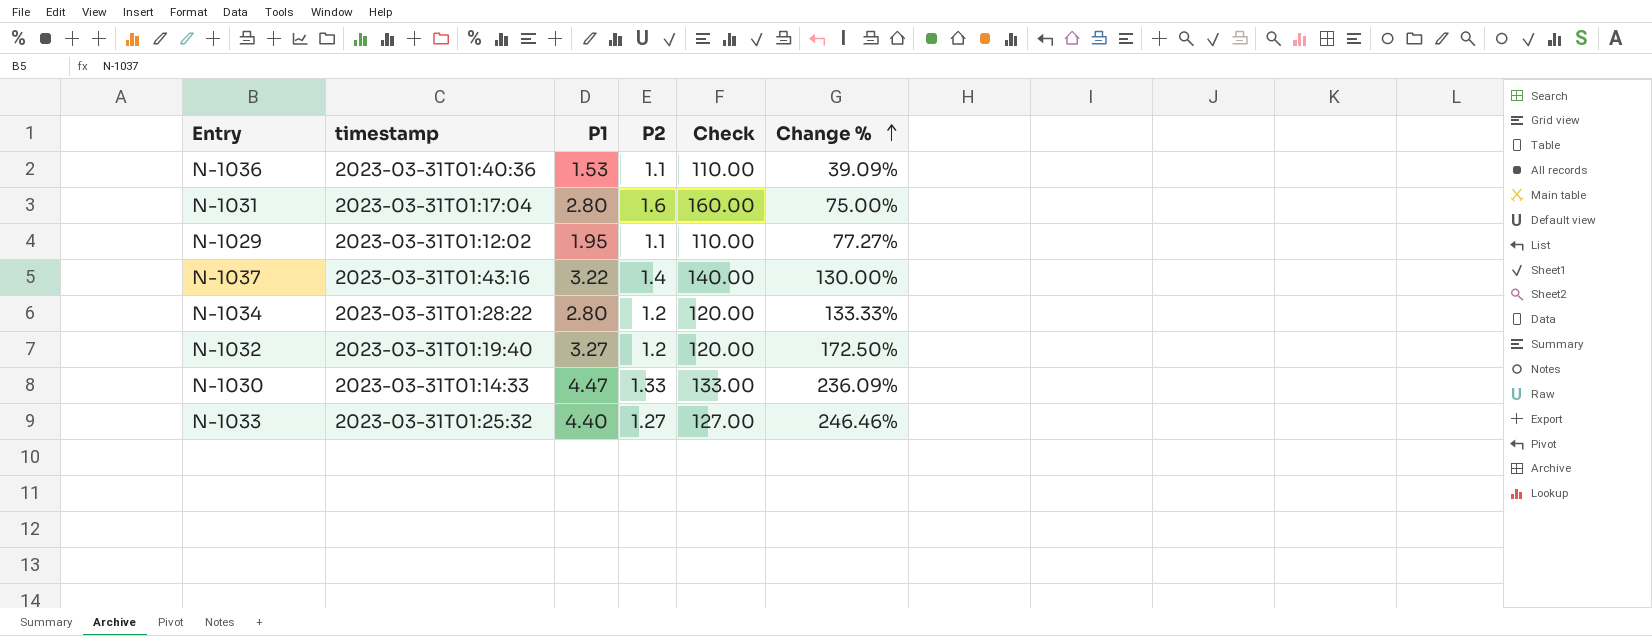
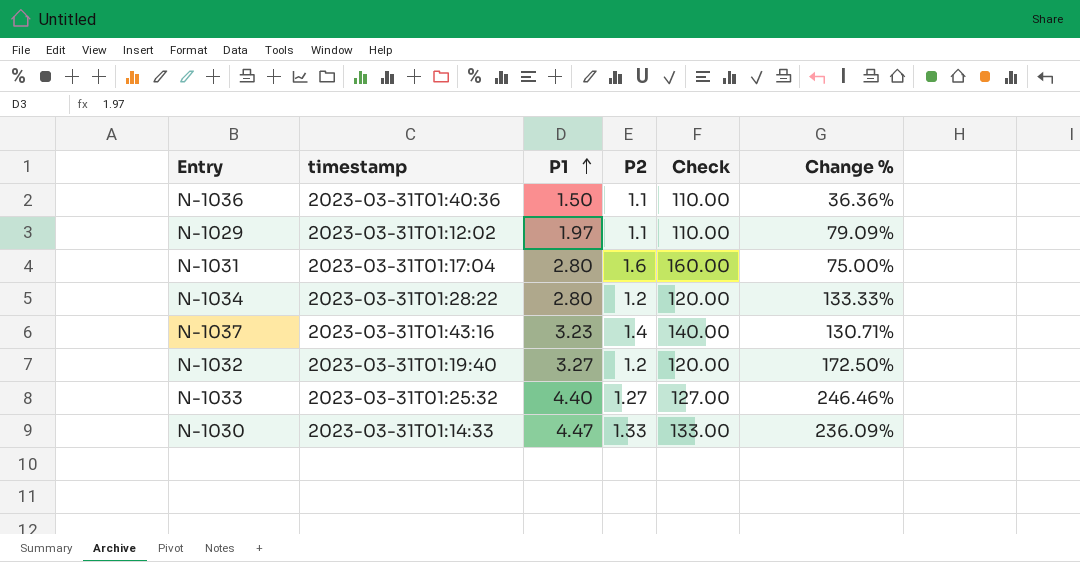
row order: Change % ascending -> P1 ascending
N-1036 | P1: 1.53 -> 1.50
N-1036 | Change %: 39.09% -> 36.36%
N-1029 | P1: 1.95 -> 1.97
N-1029 | Change %: 77.27% -> 79.09%
N-1037 | P1: 3.22 -> 3.23
N-1037 | Change %: 130.00% -> 130.71%

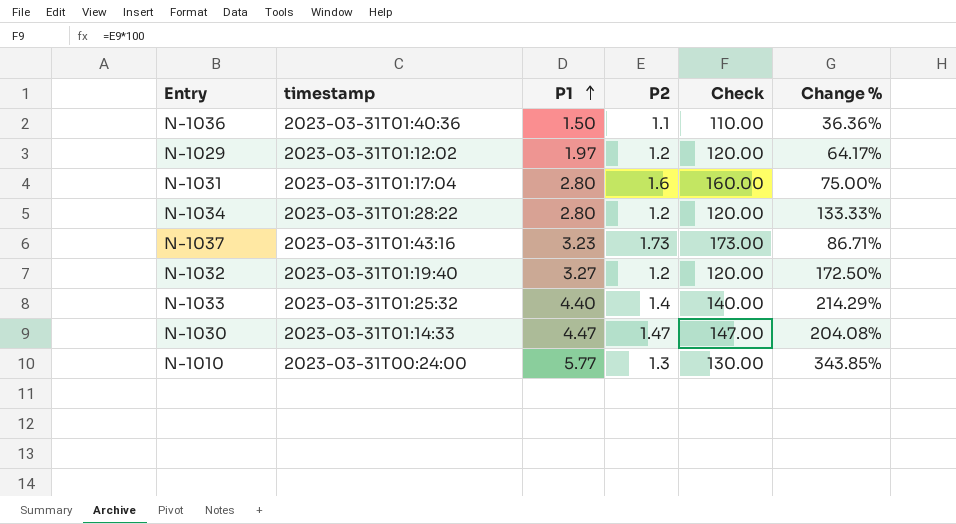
N-1029 | P2: 1.1 -> 1.2
N-1029 | Check: 110.00 -> 120.00
N-1029 | Change %: 79.09% -> 64.17%
N-1037 | P2: 1.4 -> 1.73
N-1037 | Check: 140.00 -> 173.00
N-1037 | Change %: 130.71% -> 86.71%
N-1033 | P2: 1.27 -> 1.4
N-1033 | Check: 127.00 -> 140.00
N-1033 | Change %: 246.46% -> 214.29%
N-1030 | P2: 1.33 -> 1.47
N-1030 | Check: 133.00 -> 147.00
N-1030 | Change %: 236.09% -> 204.08%
row N-1010: none -> 2023-03-31T00:24:00 | 5.77 | 1.3 | 130.00 | 343.85%

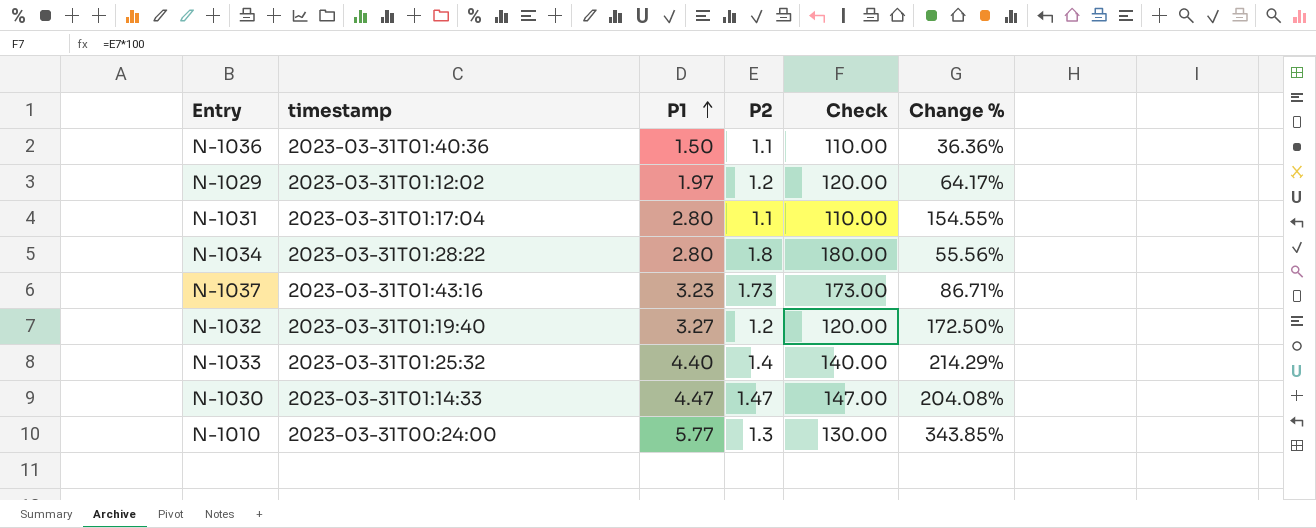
N-1031 | P2: 1.6 -> 1.1
N-1031 | Check: 160.00 -> 110.00
N-1031 | Change %: 75.00% -> 154.55%
N-1034 | P2: 1.2 -> 1.8
N-1034 | Check: 120.00 -> 180.00
N-1034 | Change %: 133.33% -> 55.56%

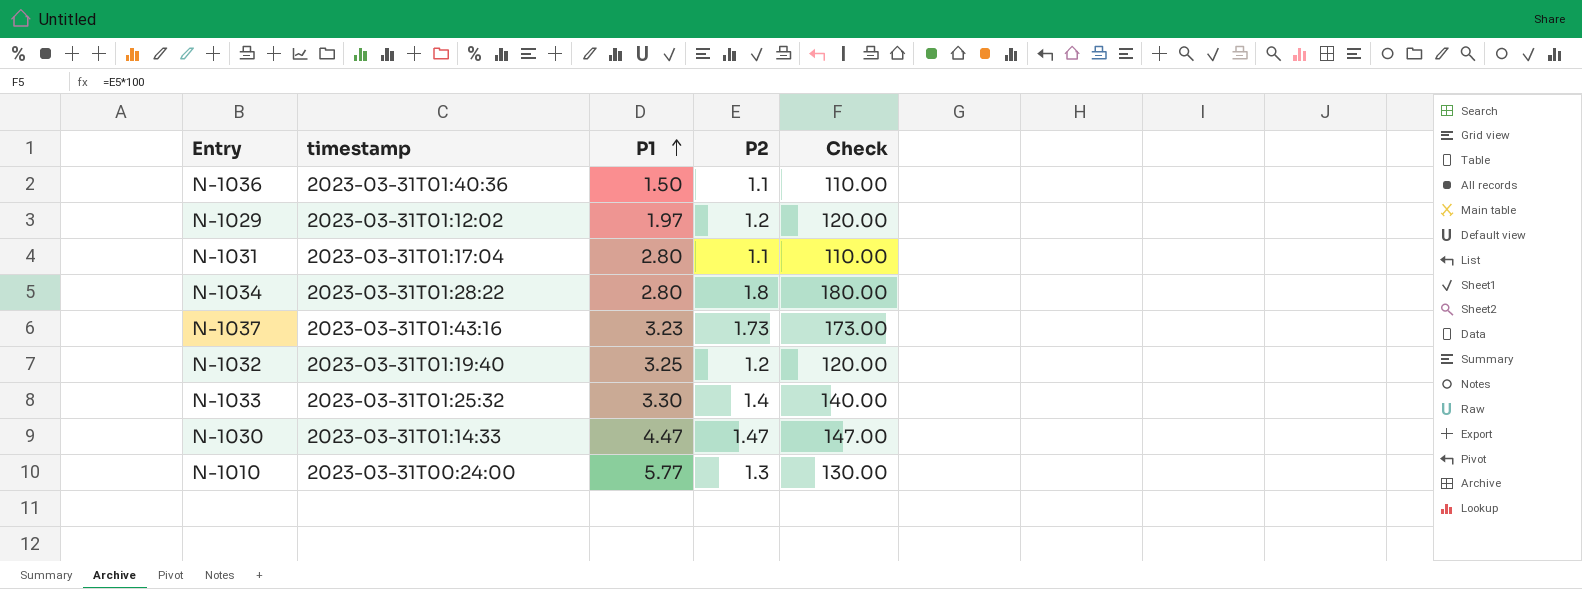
column Change % | formula: ([P1] - [P2]) / [P2] -> none
N-1032 | P1: 3.27 -> 3.25
N-1033 | P1: 4.40 -> 3.30

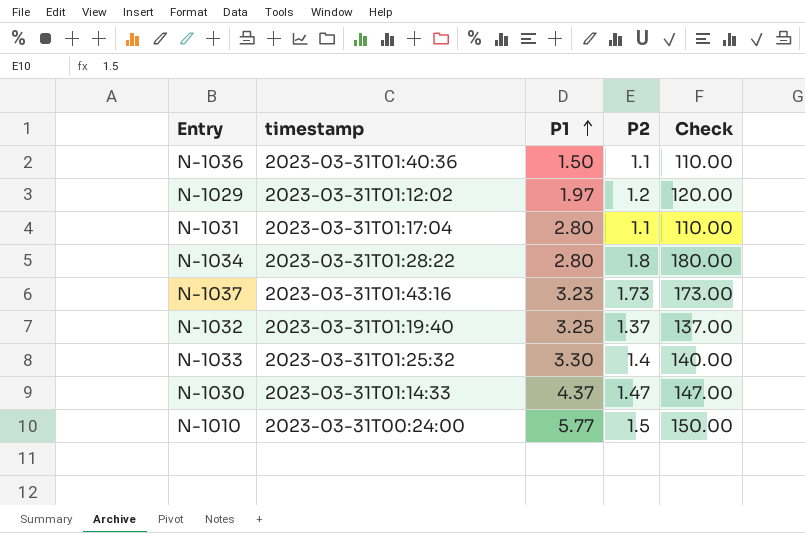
N-1032 | P2: 1.2 -> 1.37
N-1032 | Check: 120.00 -> 137.00
N-1030 | P1: 4.47 -> 4.37
N-1010 | P2: 1.3 -> 1.5
N-1010 | Check: 130.00 -> 150.00

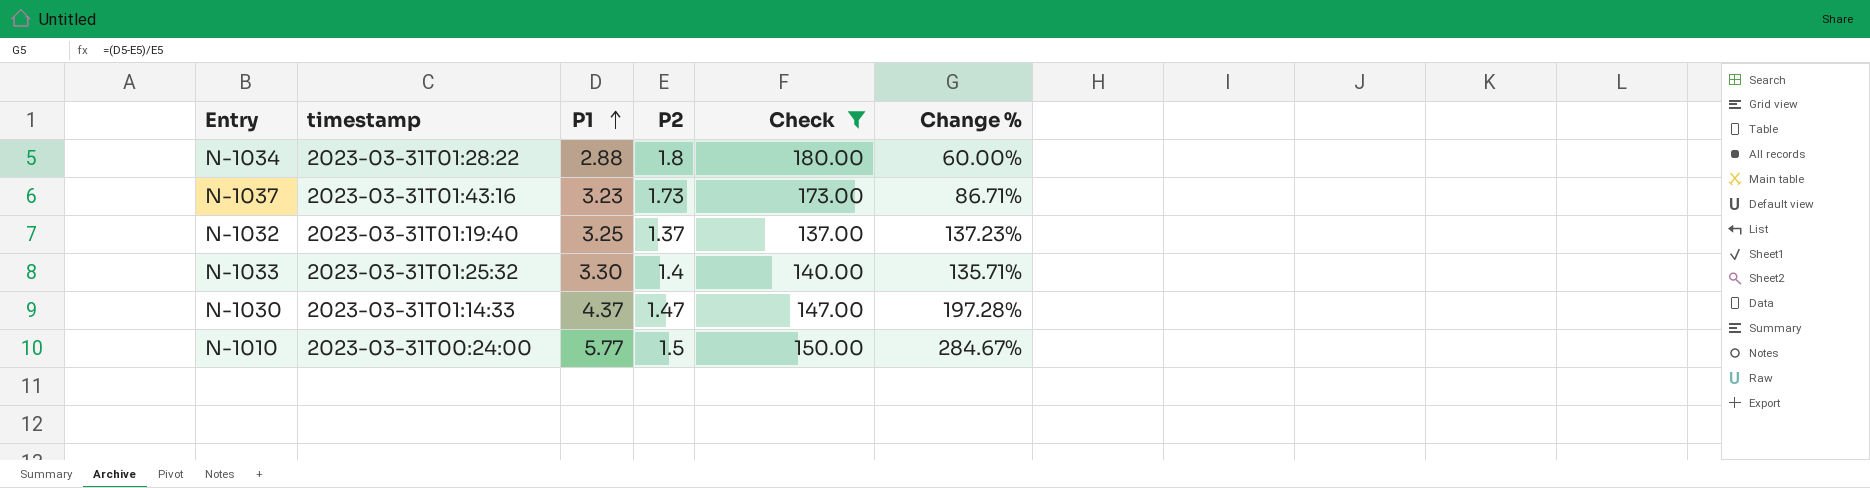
filter: none -> Check >= 137.00
column Change % | formula: none -> ([P1] - [P2]) / [P2]
N-1034 | P1: 2.80 -> 2.88

